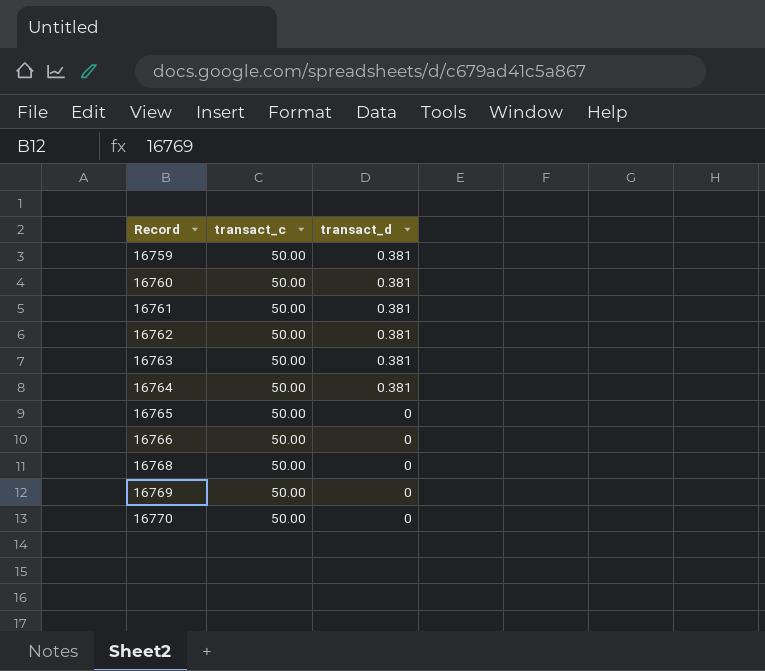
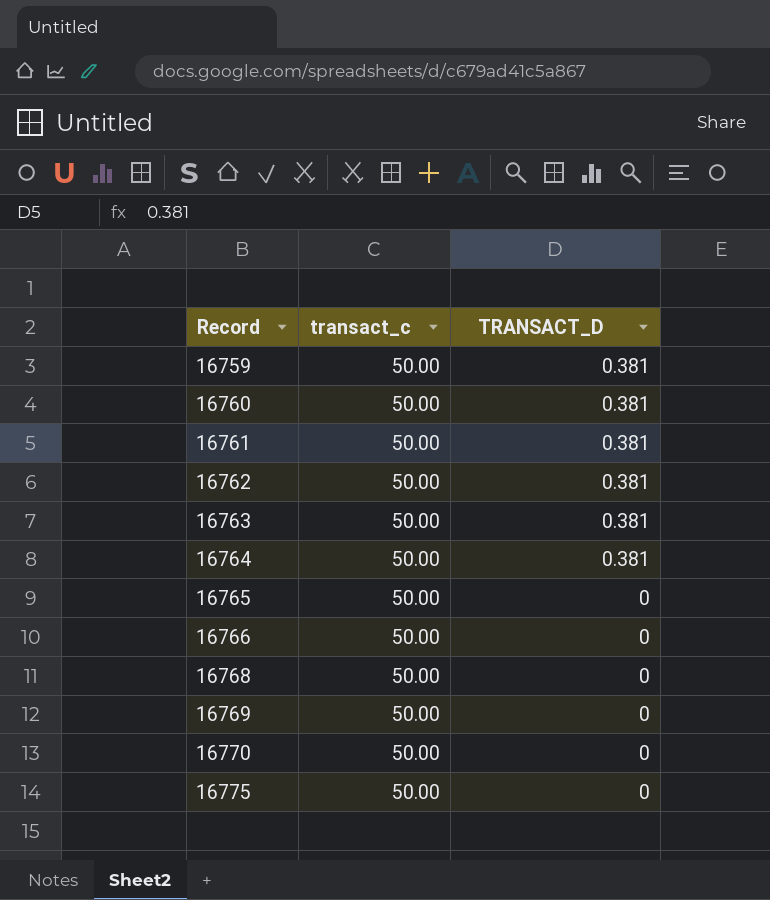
column name: transact_d -> TRANSACT_D
row 16775: none -> 50.00 | 0

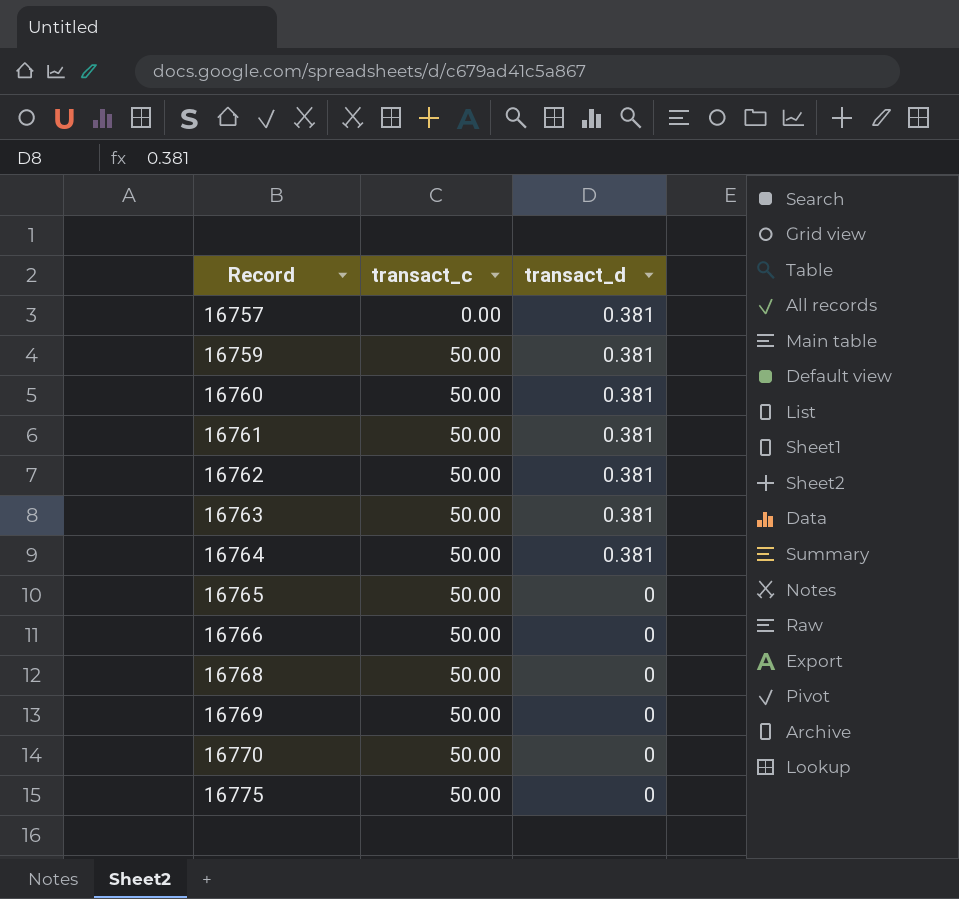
column name: TRANSACT_D -> transact_d
row 16757: none -> 0.00 | 0.381

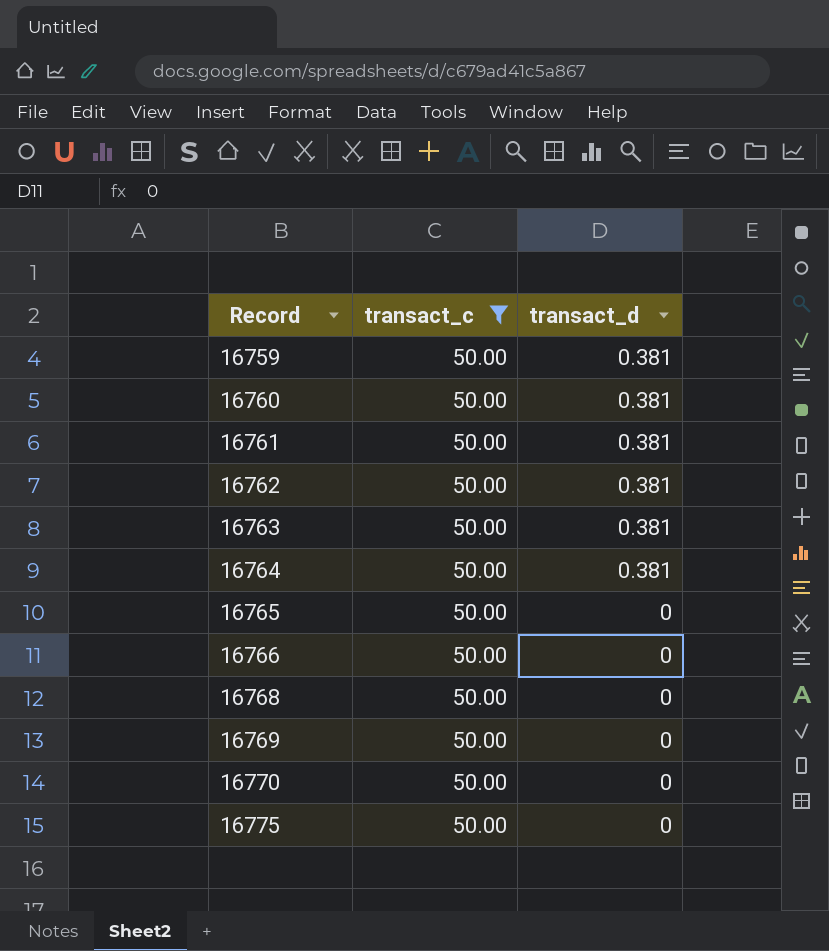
filter: none -> transact_c = 50.00

